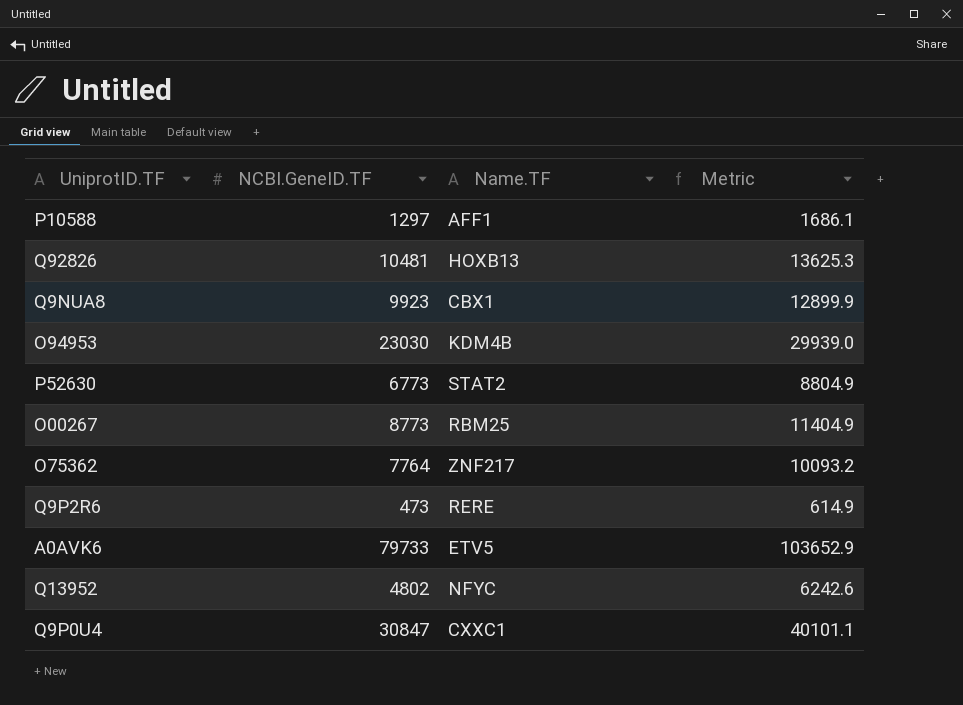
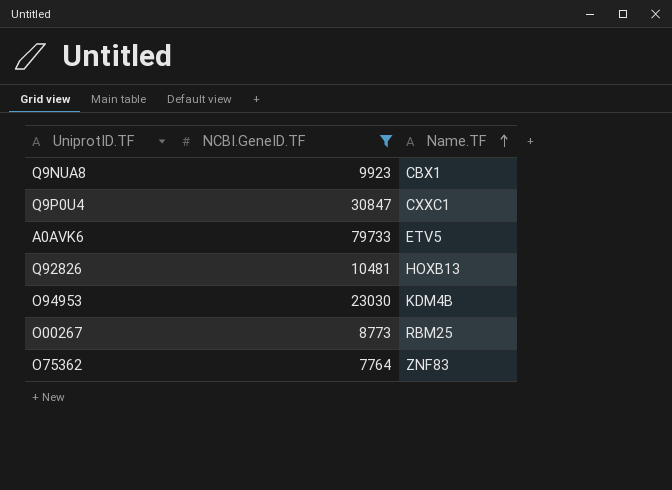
filter: none -> NCBI.GeneID.TF >= 7764
row order: none -> Name.TF ascending
column Metric | formula: [NCBI.GeneID.TF] * 1.3 -> none
O75362 | Name.TF: ZNF217 -> ZNF83

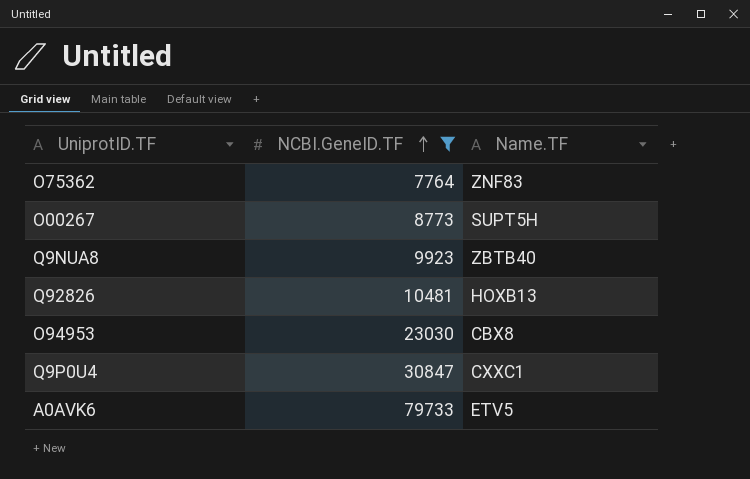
row order: Name.TF ascending -> NCBI.GeneID.TF ascending
O00267 | Name.TF: RBM25 -> SUPT5H
Q9NUA8 | Name.TF: CBX1 -> ZBTB40
O94953 | Name.TF: KDM4B -> CBX8

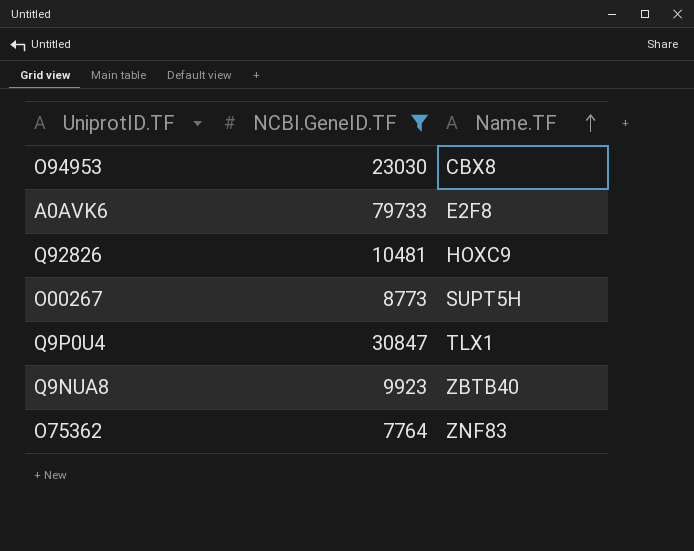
row order: NCBI.GeneID.TF ascending -> Name.TF ascending
A0AVK6 | Name.TF: ETV5 -> E2F8
Q92826 | Name.TF: HOXB13 -> HOXC9
Q9P0U4 | Name.TF: CXXC1 -> TLX1

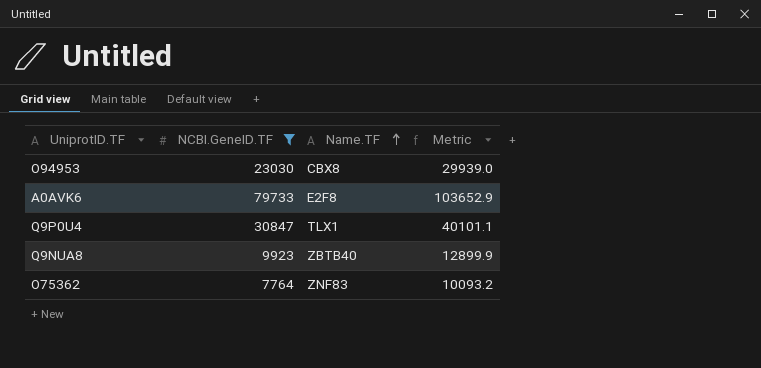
column Metric | formula: none -> [NCBI.GeneID.TF] * 1.3
row Q92826: 10481 | HOXC9 -> none
row O00267: 8773 | SUPT5H -> none

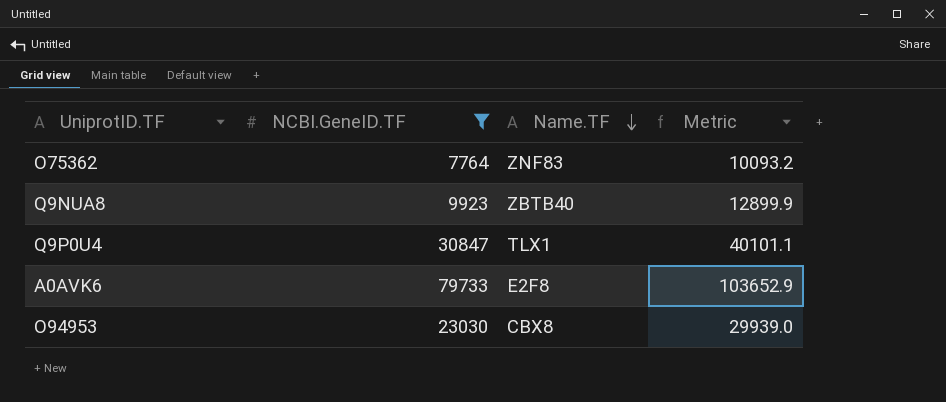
row order: Name.TF ascending -> Name.TF descending

